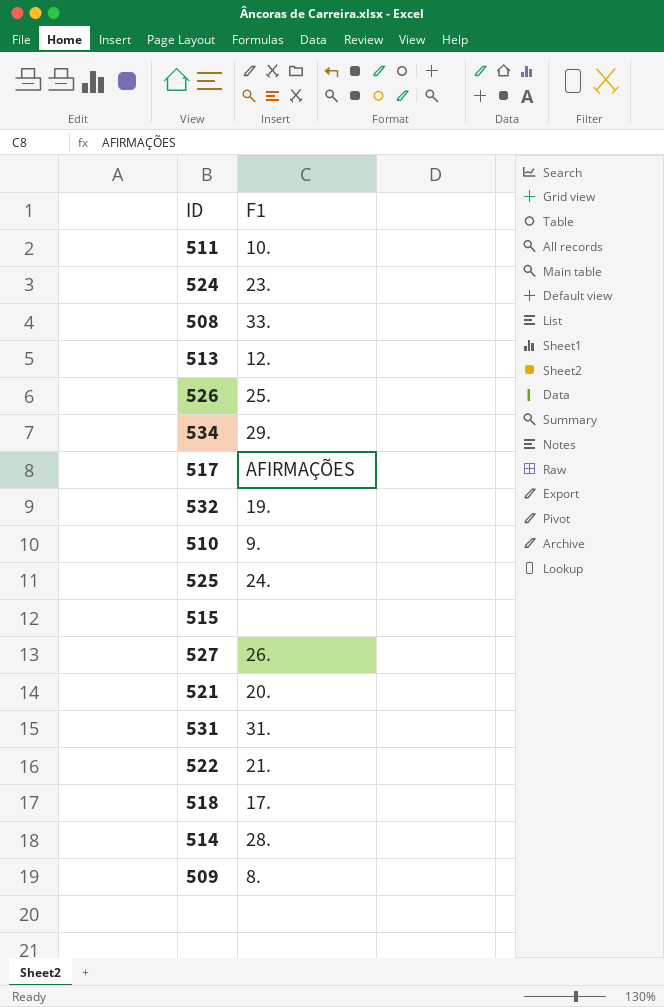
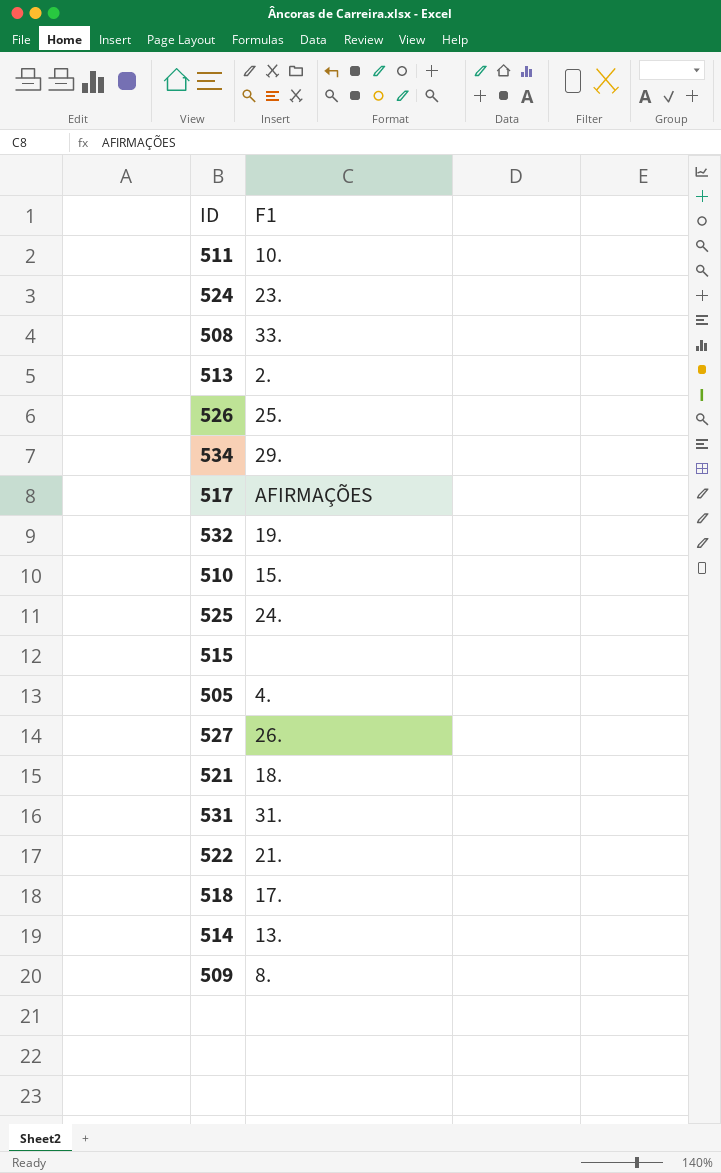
513 | F1: 12. -> 2.
510 | F1: 9. -> 15.
row 505: none -> 4.
521 | F1: 20. -> 18.
514 | F1: 28. -> 13.

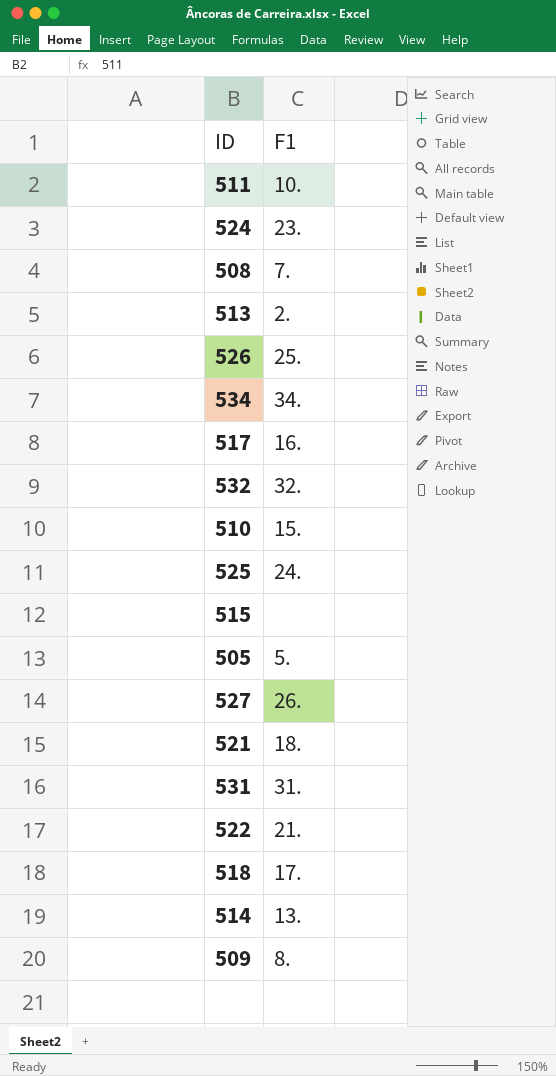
508 | F1: 33. -> 7.
534 | F1: 29. -> 34.
517 | F1: AFIRMAÇÕES -> 16.
532 | F1: 19. -> 32.
505 | F1: 4. -> 5.

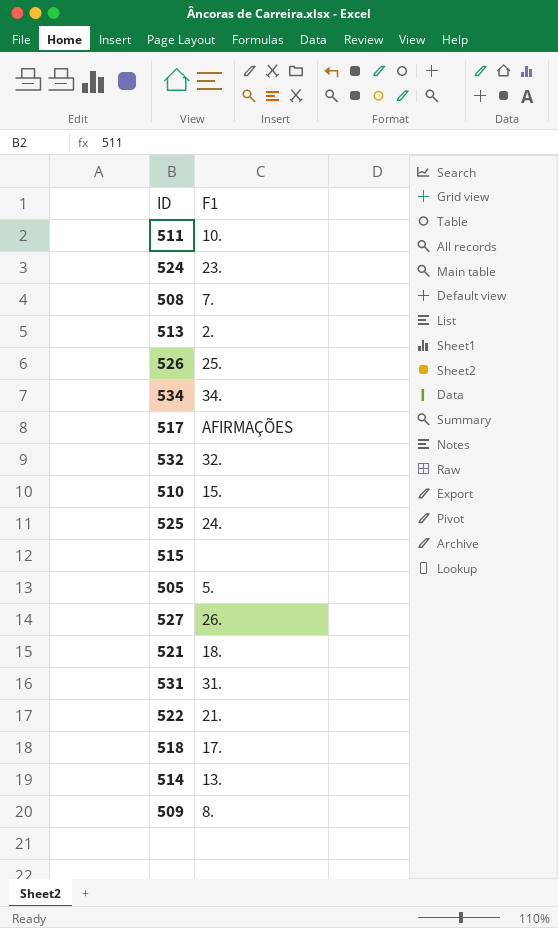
517 | F1: 16. -> AFIRMAÇÕES

